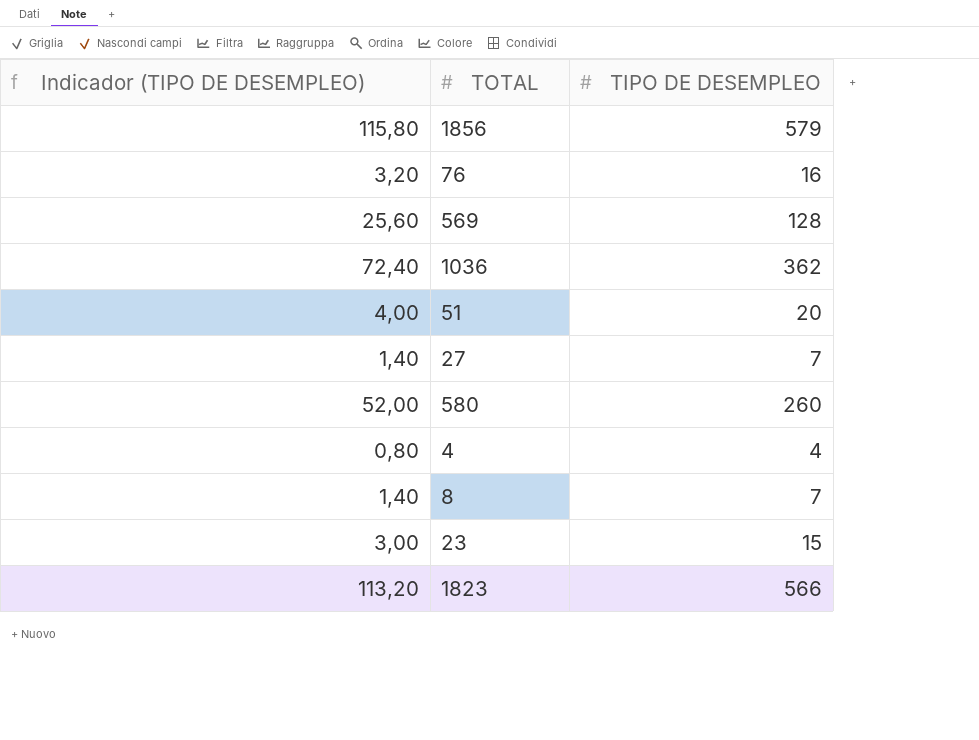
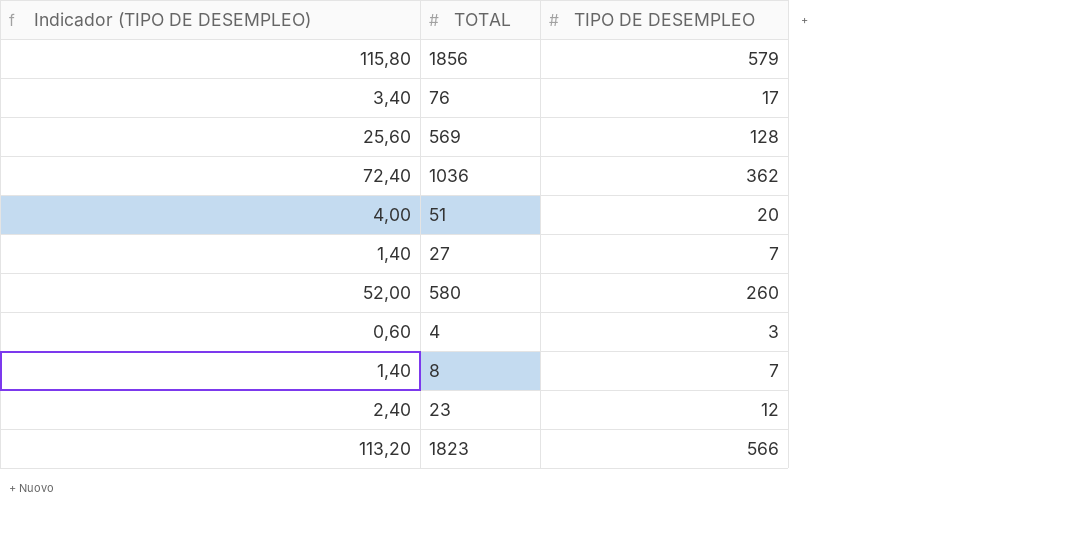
76 | Indicador (TIPO DE DESEMPLEO): 3,20 -> 3,40
76 | TIPO DE DESEMPLEO: 16 -> 17
4 | Indicador (TIPO DE DESEMPLEO): 0,80 -> 0,60
4 | TIPO DE DESEMPLEO: 4 -> 3
23 | Indicador (TIPO DE DESEMPLEO): 3,00 -> 2,40
23 | TIPO DE DESEMPLEO: 15 -> 12

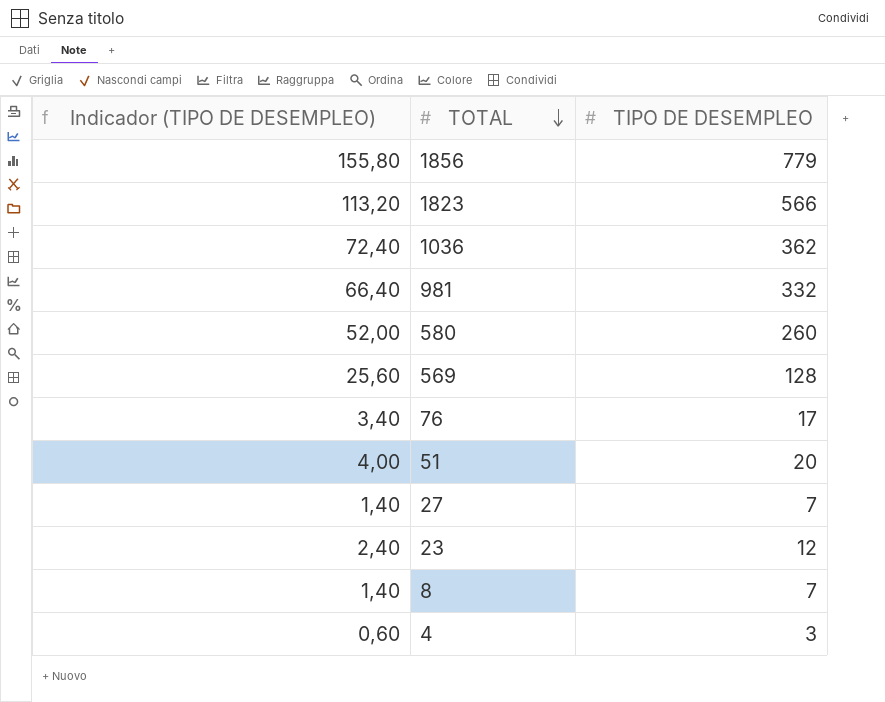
row order: none -> TOTAL descending
1856 | Indicador (TIPO DE DESEMPLEO): 115,80 -> 155,80
1856 | TIPO DE DESEMPLEO: 579 -> 779
row 981: none -> 66,40 | 332

